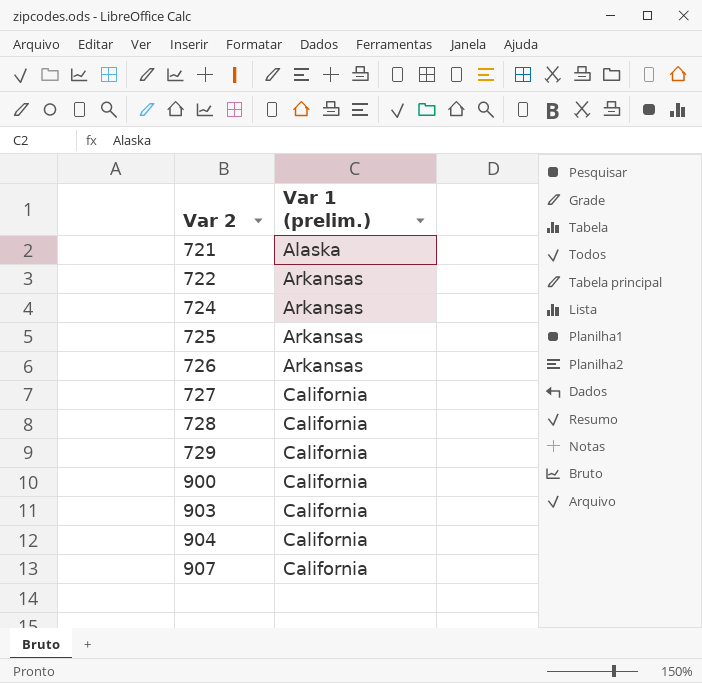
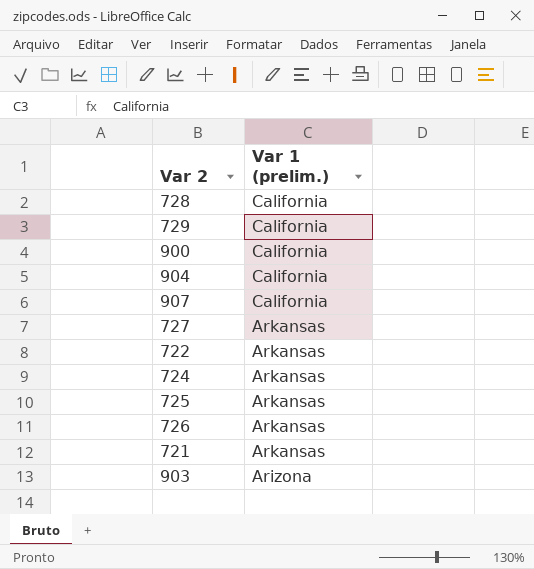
row order: Var 2 ascending -> Var 1 (prelim.) descending
727 | Var 1 (prelim.): California -> Arkansas
721 | Var 1 (prelim.): Alaska -> Arkansas
903 | Var 1 (prelim.): California -> Arizona

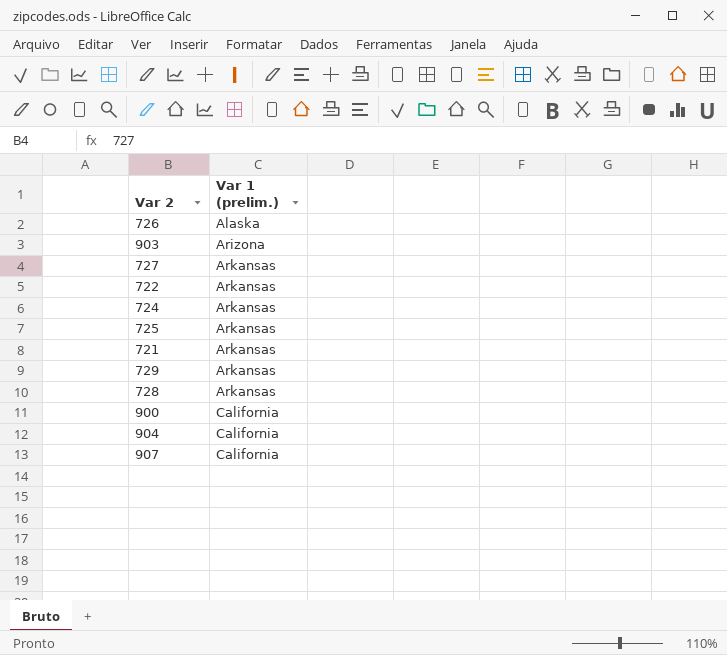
row order: Var 1 (prelim.) descending -> Var 1 (prelim.) ascending
726 | Var 1 (prelim.): Arkansas -> Alaska
729 | Var 1 (prelim.): California -> Arkansas
728 | Var 1 (prelim.): California -> Arkansas

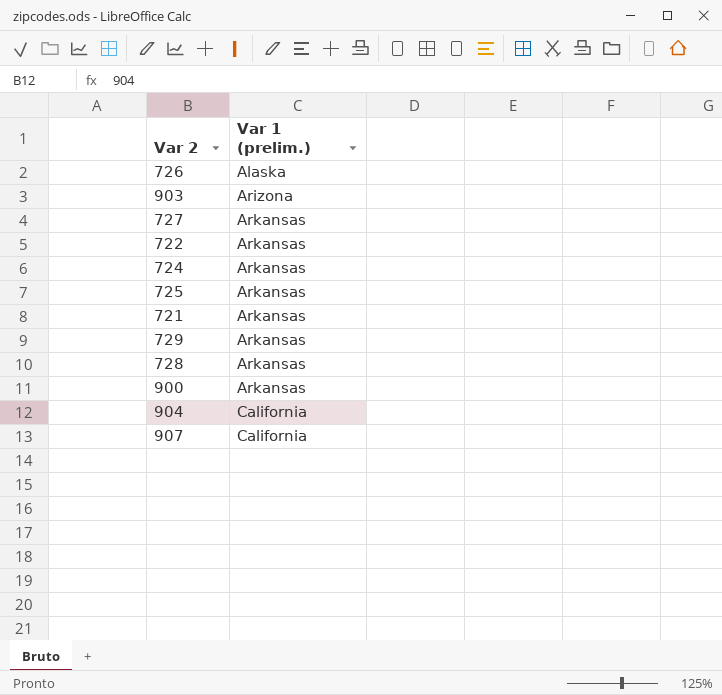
900 | Var 1 (prelim.): California -> Arkansas

